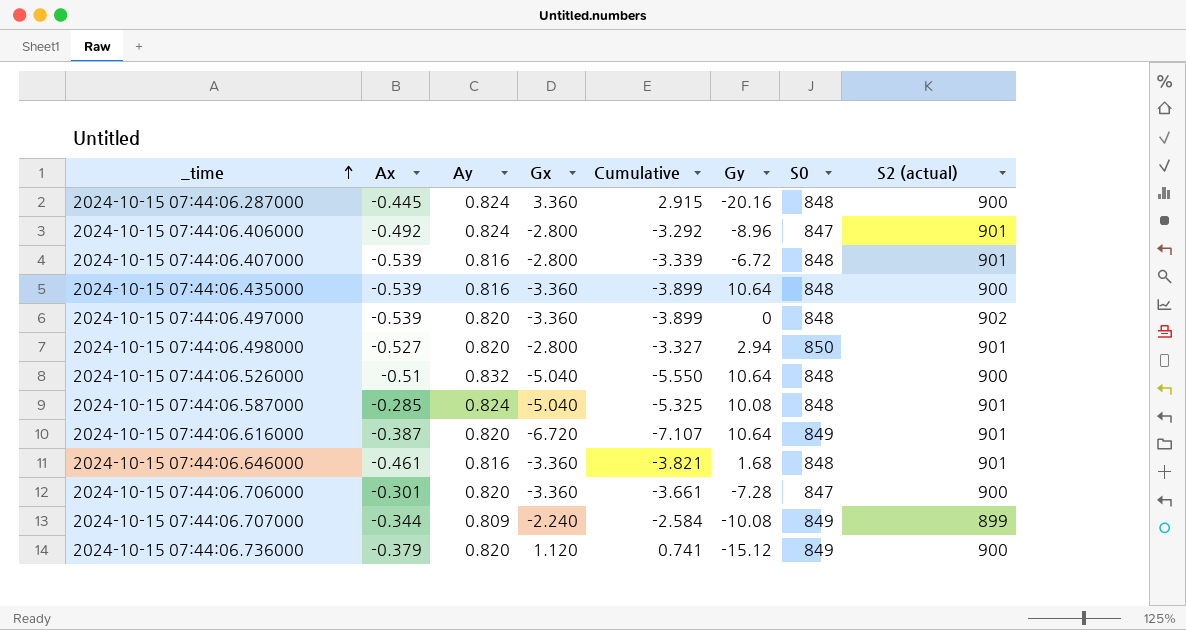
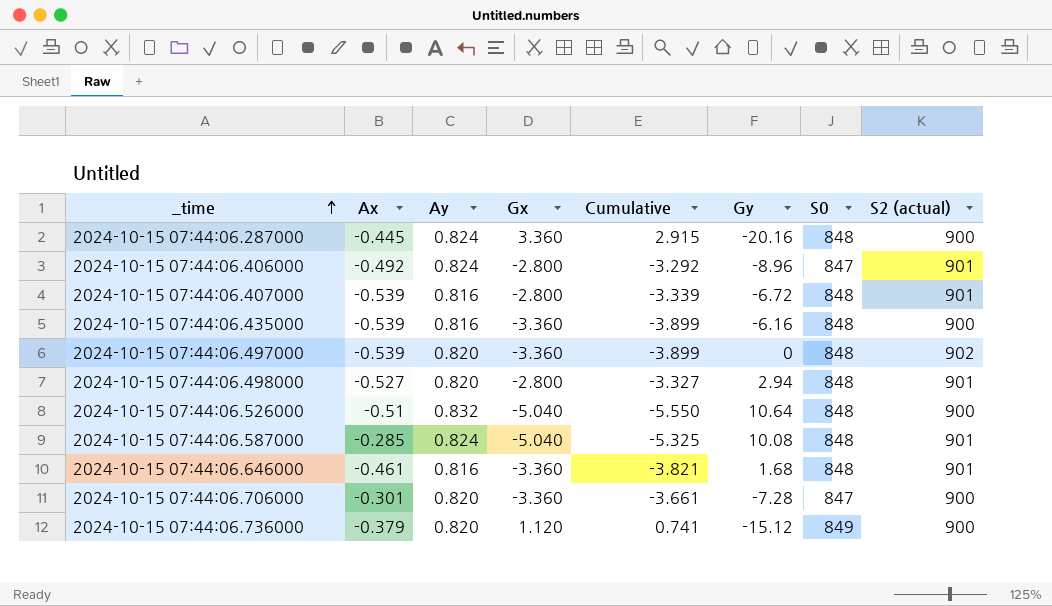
row 2024-10-15 07:44:06.616000: -0.387 | 0.820 | -6.720 | -7.107 | 10.64 | 849 | 901 -> none
row 2024-10-15 07:44:06.707000: -0.344 | 0.809 | -2.240 | -2.584 | -10.08 | 849 | 899 -> none
2024-10-15 07:44:06.435000 | Gy: 10.64 -> -6.16
2024-10-15 07:44:06.498000 | S0: 850 -> 848

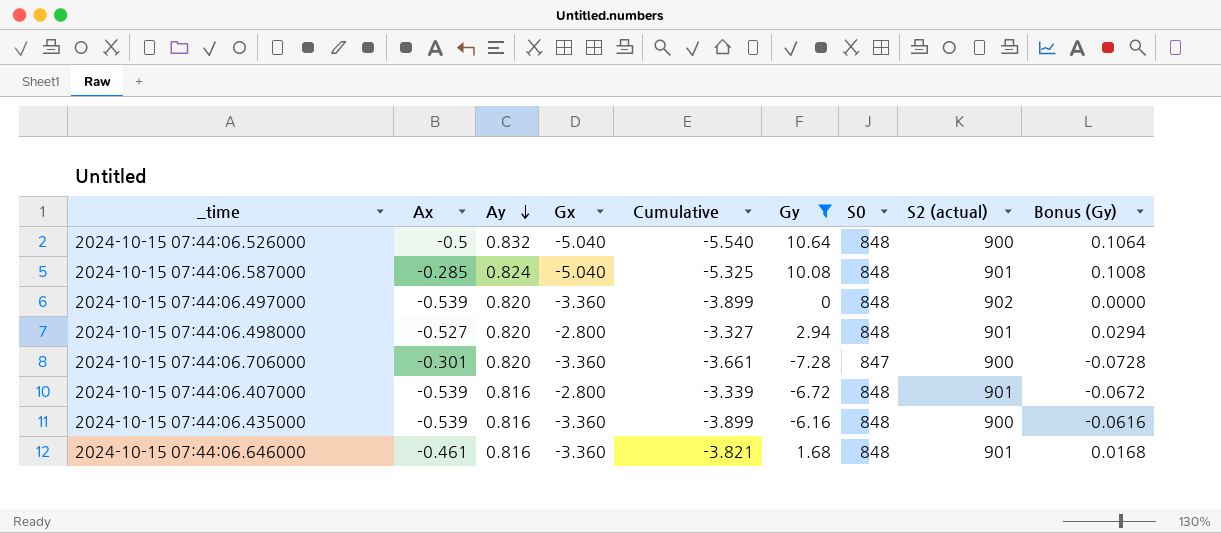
filter: none -> Gy >= -7.28
row order: _time ascending -> Ay descending
column Bonus (Gy) | formula: none -> [Gy] * 0.01
2024-10-15 07:44:06.526000 | Ax: -0.51 -> -0.5
2024-10-15 07:44:06.526000 | Cumulative: -5.550 -> -5.540

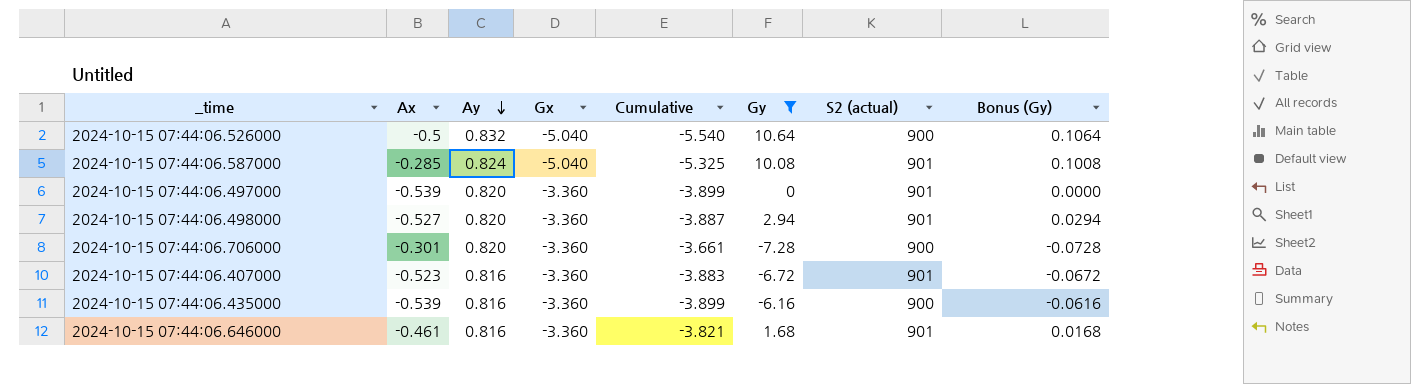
column S0 | position: 7 -> none
2024-10-15 07:44:06.497000 | S2 (actual): 902 -> 901
2024-10-15 07:44:06.498000 | Gx: -2.800 -> -3.360
2024-10-15 07:44:06.498000 | Cumulative: -3.327 -> -3.887
2024-10-15 07:44:06.407000 | Ax: -0.539 -> -0.523
2024-10-15 07:44:06.407000 | Gx: -2.800 -> -3.360
2024-10-15 07:44:06.407000 | Cumulative: -3.339 -> -3.883

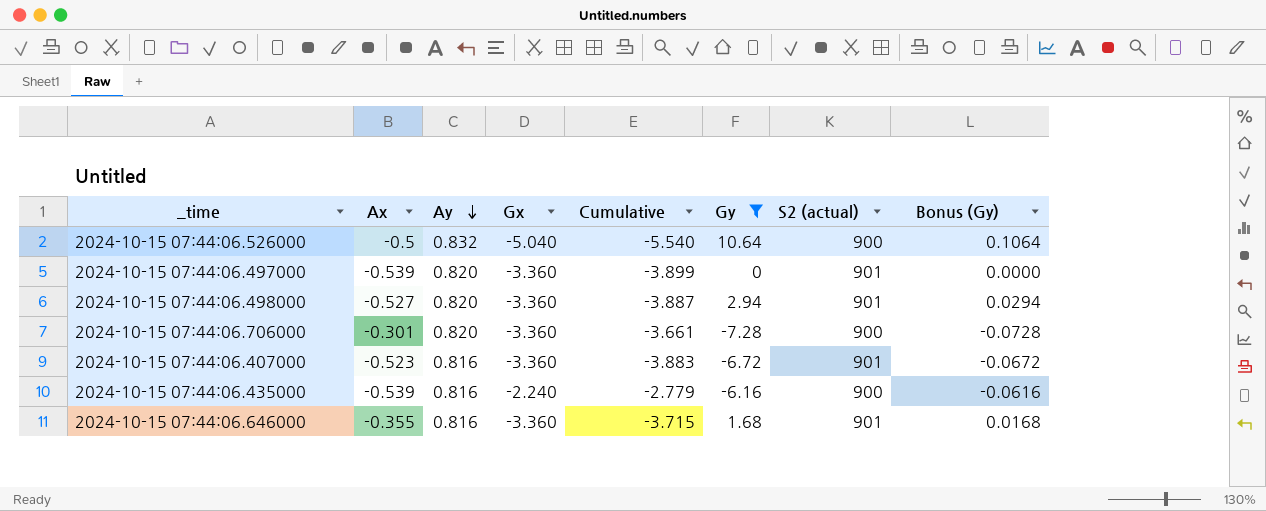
row 2024-10-15 07:44:06.587000: -0.285 | 0.824 | -5.040 | -5.325 | 10.08 | 901 | 0.1008 -> none
2024-10-15 07:44:06.435000 | Gx: -3.360 -> -2.240
2024-10-15 07:44:06.435000 | Cumulative: -3.899 -> -2.779
2024-10-15 07:44:06.646000 | Ax: -0.461 -> -0.355
2024-10-15 07:44:06.646000 | Cumulative: -3.821 -> -3.715

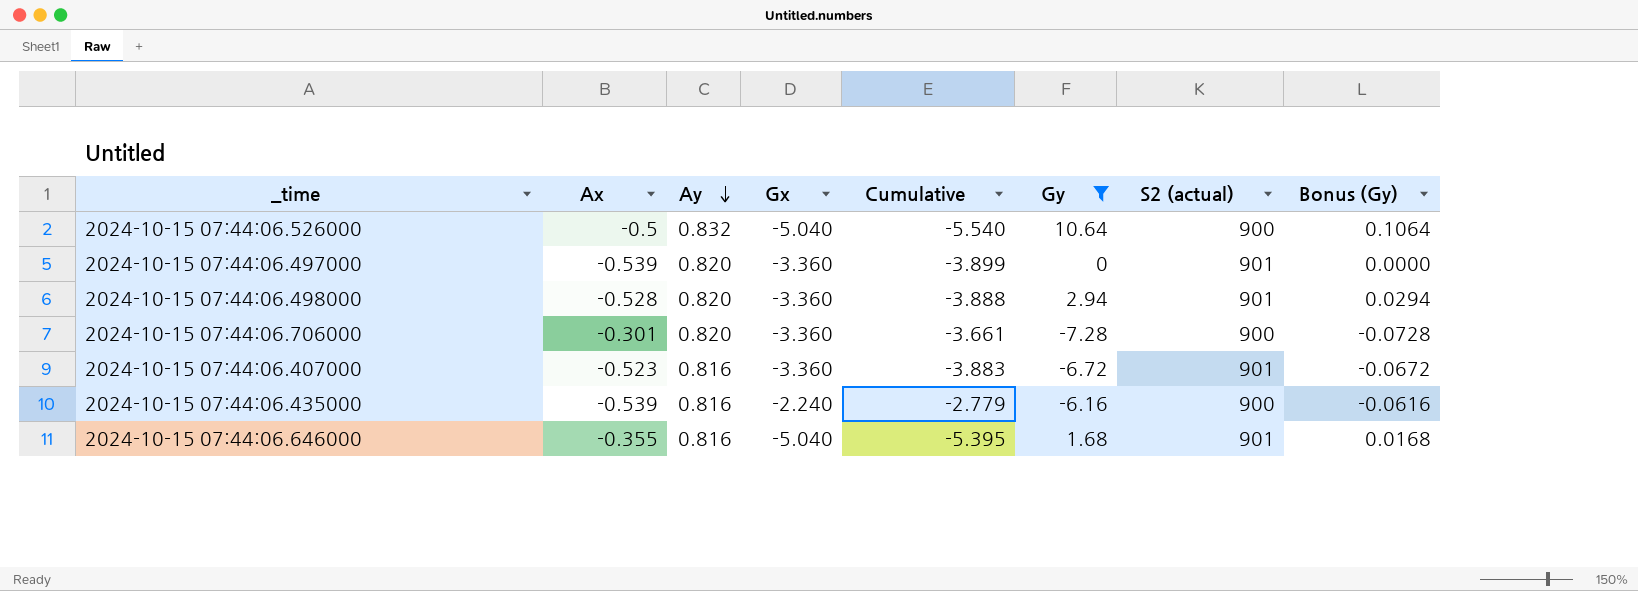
2024-10-15 07:44:06.498000 | Ax: -0.527 -> -0.528
2024-10-15 07:44:06.498000 | Cumulative: -3.887 -> -3.888
2024-10-15 07:44:06.646000 | Gx: -3.360 -> -5.040
2024-10-15 07:44:06.646000 | Cumulative: -3.715 -> -5.395

